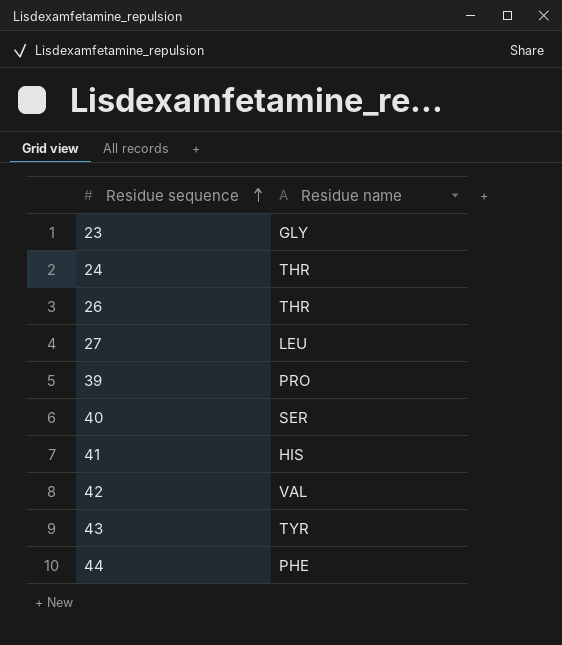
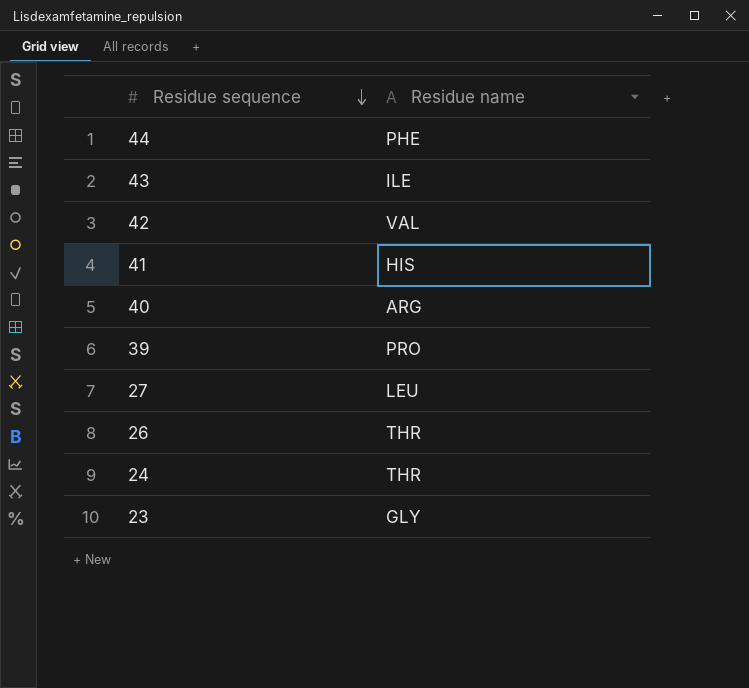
row order: Residue sequence ascending -> Residue sequence descending
43 | Residue name: TYR -> ILE
40 | Residue name: SER -> ARG

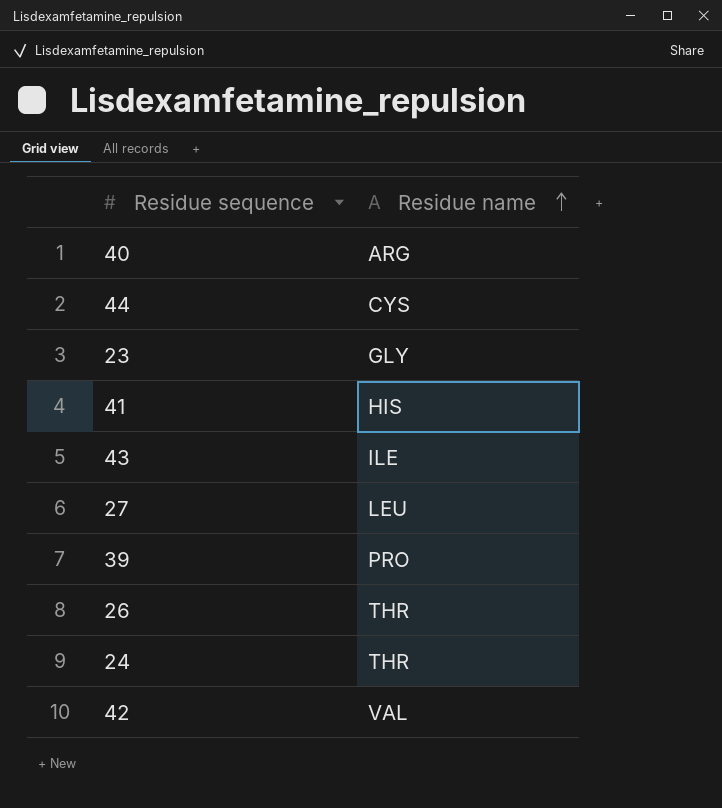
row order: Residue sequence descending -> Residue name ascending
44 | Residue name: PHE -> CYS

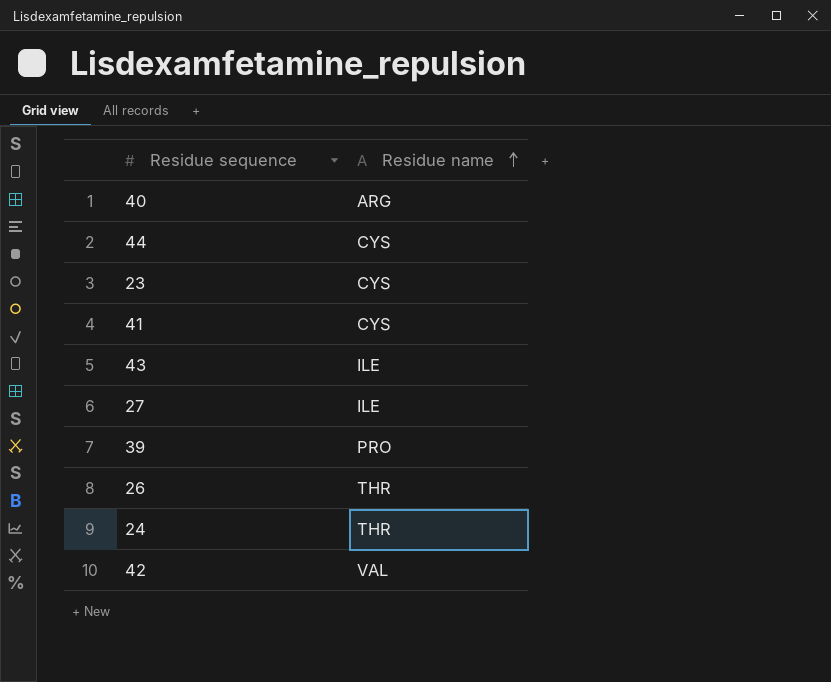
23 | Residue name: GLY -> CYS
41 | Residue name: HIS -> CYS
27 | Residue name: LEU -> ILE

